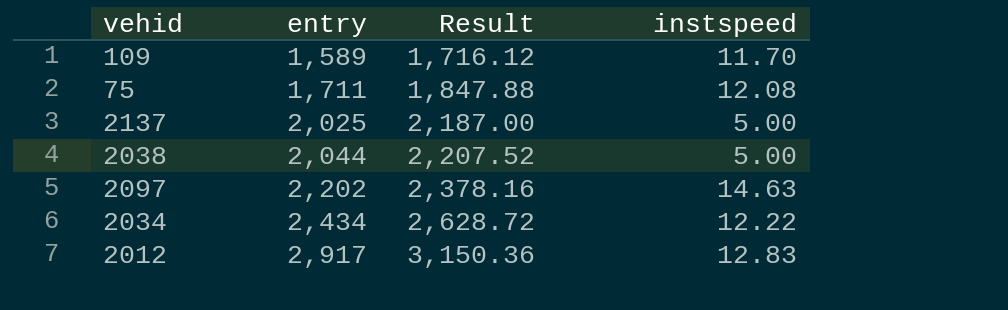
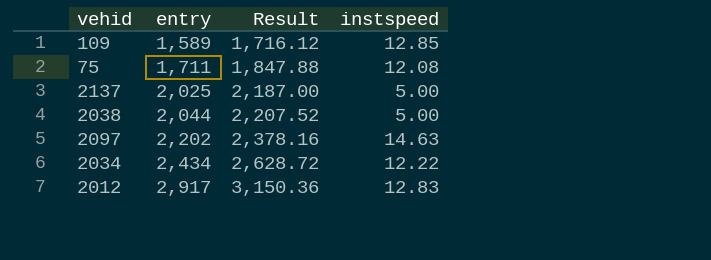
109 | instspeed: 11.70 -> 12.85

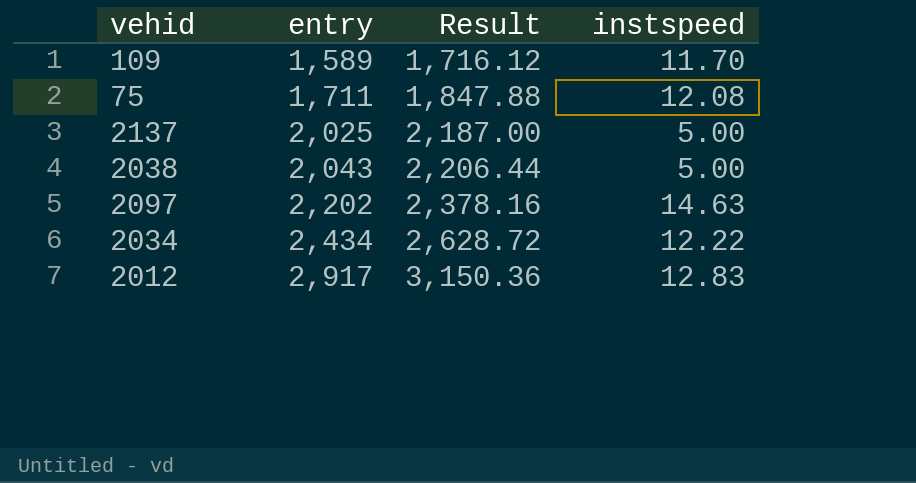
109 | instspeed: 12.85 -> 11.70
2038 | entry: 2,044 -> 2,043
2038 | Result: 2,207.52 -> 2,206.44

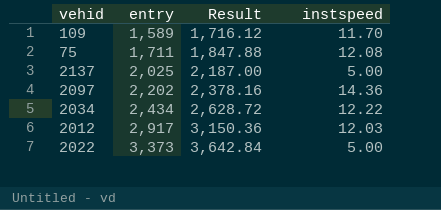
row 2038: 2,043 | 2,206.44 | 5.00 -> none
2097 | instspeed: 14.63 -> 14.36
2012 | instspeed: 12.83 -> 12.03
row 2022: none -> 3,373 | 3,642.84 | 5.00

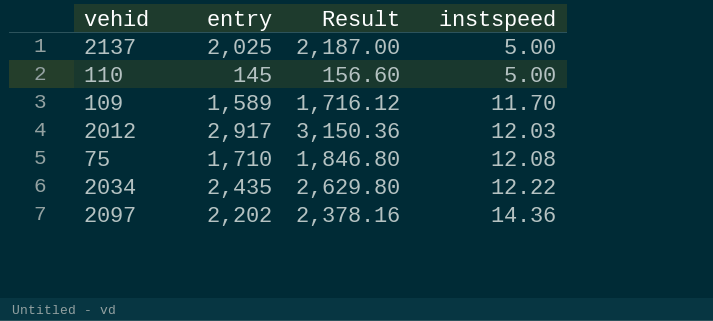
row order: entry ascending -> instspeed ascending
row 2022: 3,373 | 3,642.84 | 5.00 -> none
row 110: none -> 145 | 156.60 | 5.00
75 | entry: 1,711 -> 1,710
75 | Result: 1,847.88 -> 1,846.80
2034 | entry: 2,434 -> 2,435
2034 | Result: 2,628.72 -> 2,629.80

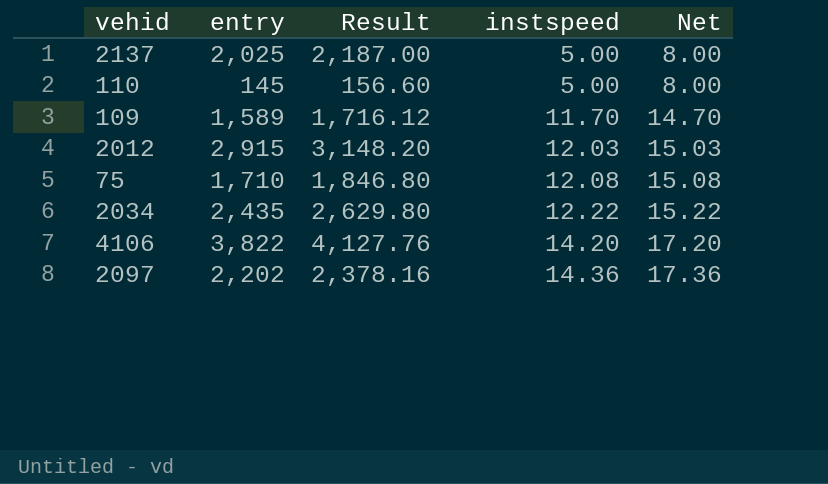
column Net | formula: none -> [instspeed] + 3
2012 | entry: 2,917 -> 2,915
2012 | Result: 3,150.36 -> 3,148.20
row 4106: none -> 3,822 | 4,127.76 | 14.20 | 17.20

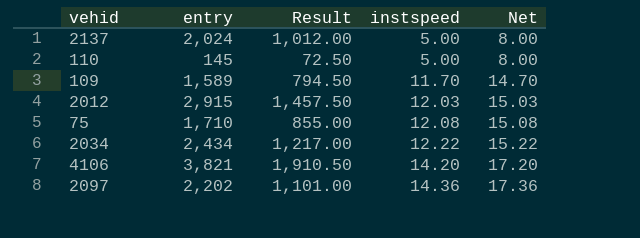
column Result | formula: [entry] * 1.08 -> [entry] * 0.5
2137 | entry: 2,025 -> 2,024
2034 | entry: 2,435 -> 2,434
4106 | entry: 3,822 -> 3,821

